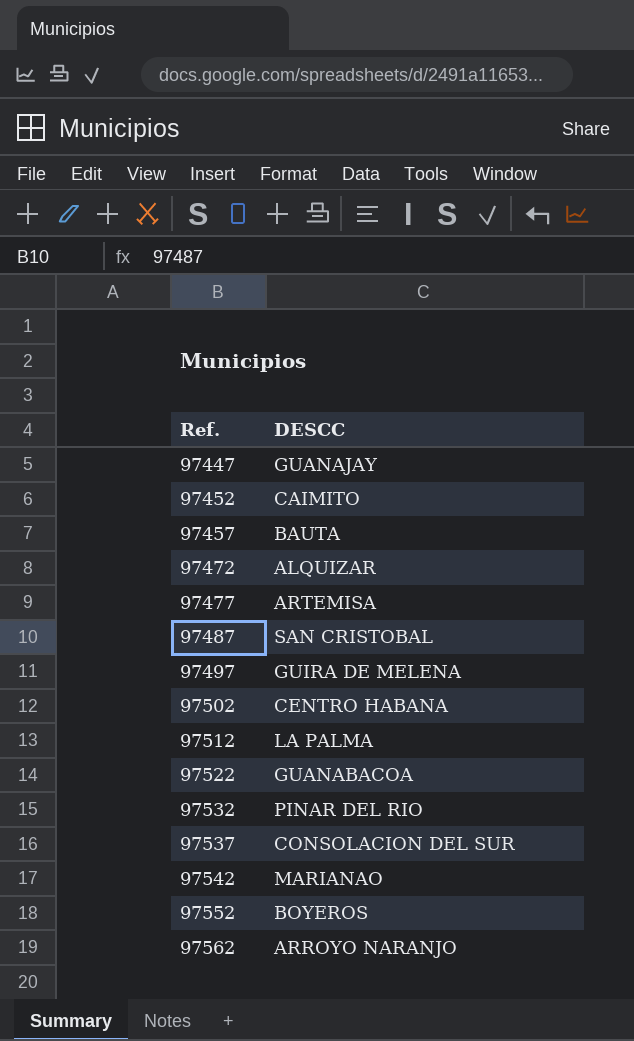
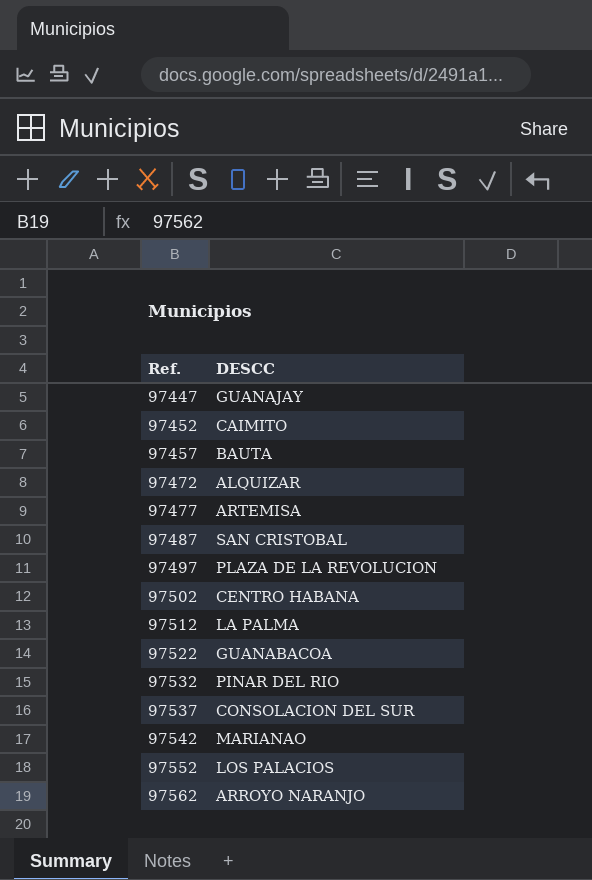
97497 | DESCC: GUIRA DE MELENA -> PLAZA DE LA REVOLUCION
97552 | DESCC: BOYEROS -> LOS PALACIOS

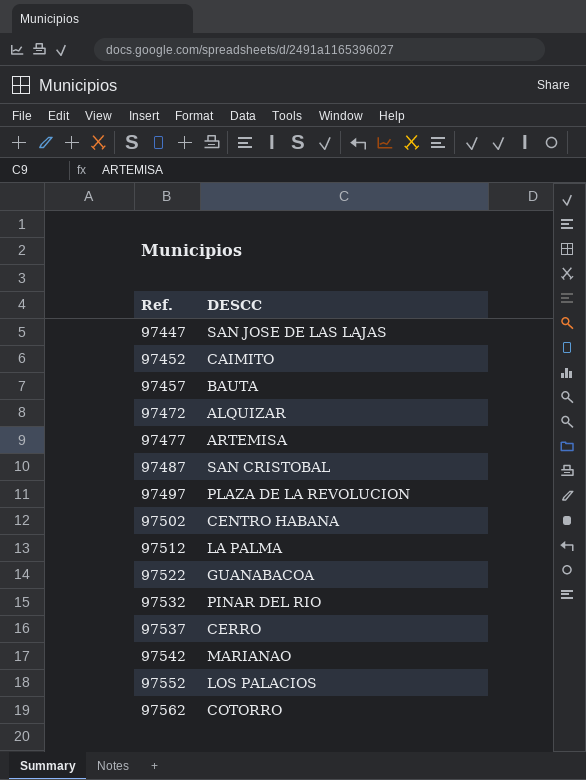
97447 | DESCC: GUANAJAY -> SAN JOSE DE LAS LAJAS
97537 | DESCC: CONSOLACION DEL SUR -> CERRO
97562 | DESCC: ARROYO NARANJO -> COTORRO

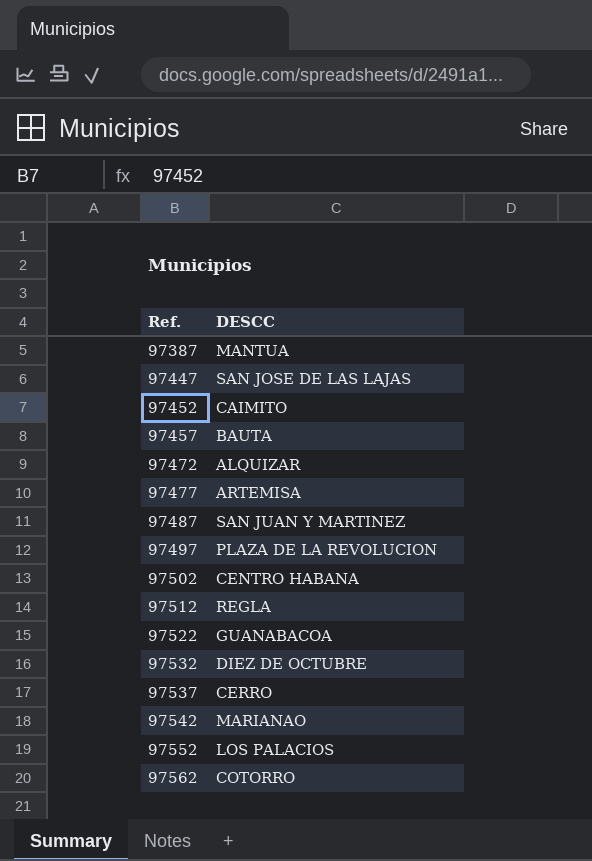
row 97387: none -> MANTUA
97487 | DESCC: SAN CRISTOBAL -> SAN JUAN Y MARTINEZ
97512 | DESCC: LA PALMA -> REGLA
97532 | DESCC: PINAR DEL RIO -> DIEZ DE OCTUBRE

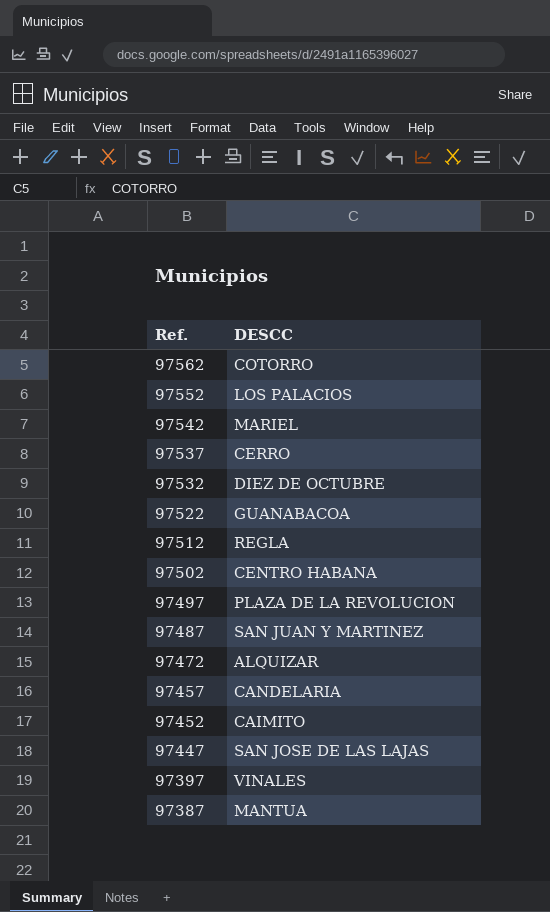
row order: Ref. ascending -> Ref. descending
row 97477: ARTEMISA -> none
97542 | DESCC: MARIANAO -> MARIEL
97457 | DESCC: BAUTA -> CANDELARIA
row 97397: none -> VINALES

